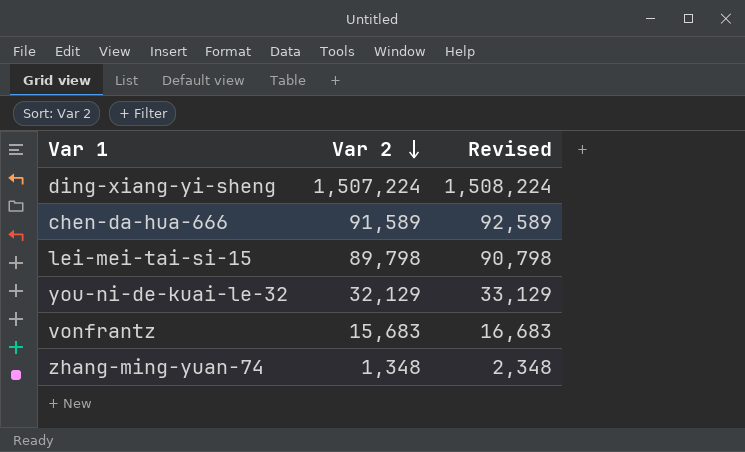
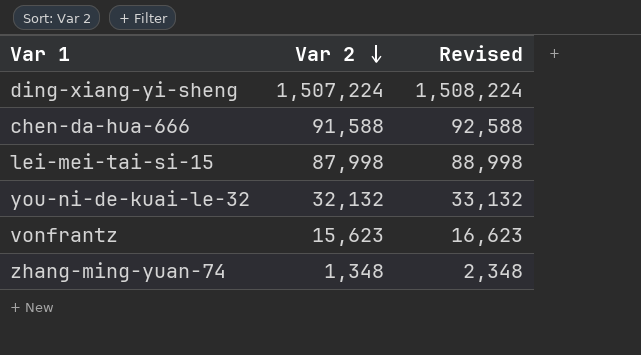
chen-da-hua-666 | Var 2: 91,589 -> 91,588
chen-da-hua-666 | Revised: 92,589 -> 92,588
lei-mei-tai-si-15 | Var 2: 89,798 -> 87,998
lei-mei-tai-si-15 | Revised: 90,798 -> 88,998
you-ni-de-kuai-le-32 | Var 2: 32,129 -> 32,132
you-ni-de-kuai-le-32 | Revised: 33,129 -> 33,132
vonfrantz | Var 2: 15,683 -> 15,623
vonfrantz | Revised: 16,683 -> 16,623

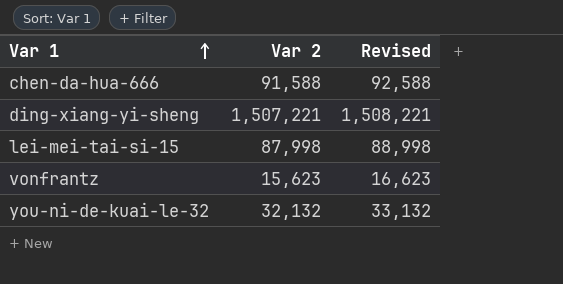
row order: Var 2 descending -> Var 1 ascending
row zhang-ming-yuan-74: 1,348 | 2,348 -> none
ding-xiang-yi-sheng | Var 2: 1,507,224 -> 1,507,221
ding-xiang-yi-sheng | Revised: 1,508,224 -> 1,508,221

